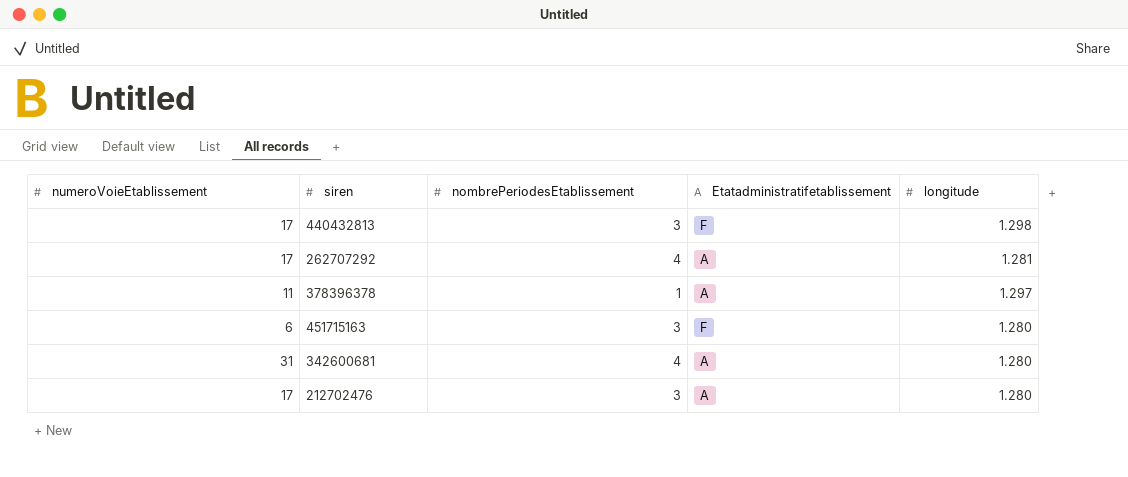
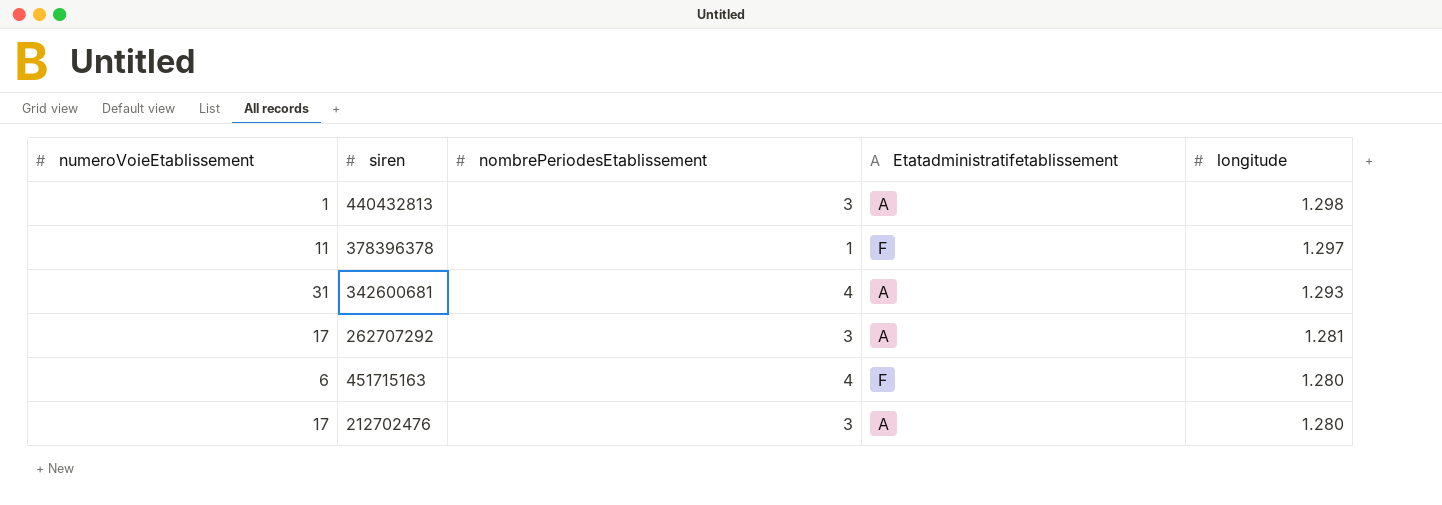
row order: none -> longitude descending
440432813 | numeroVoieEtablissement: 17 -> 1
440432813 | Etatadministratifetablissement: F -> A
378396378 | Etatadministratifetablissement: A -> F
342600681 | longitude: 1.280 -> 1.293
262707292 | nombrePeriodesEtablissement: 4 -> 3
451715163 | nombrePeriodesEtablissement: 3 -> 4

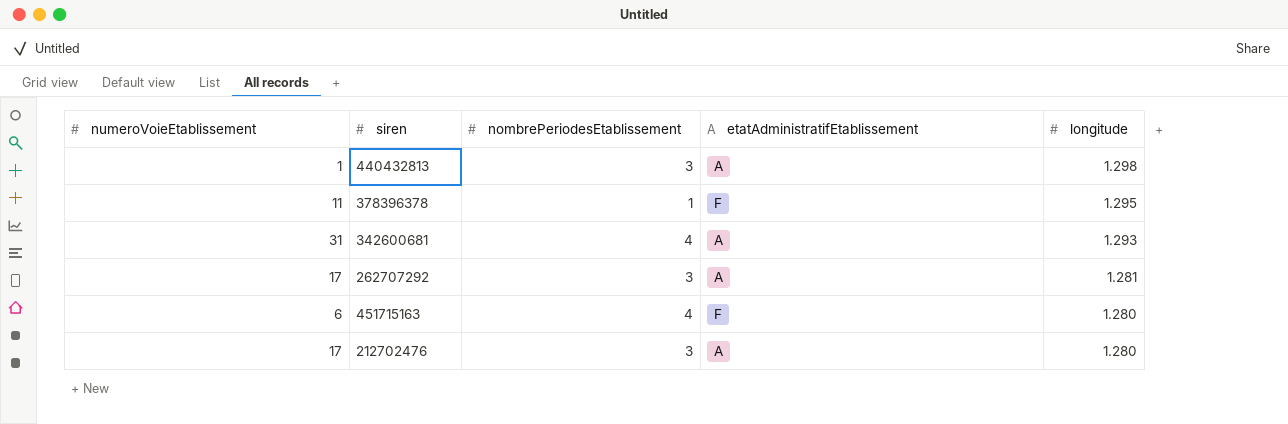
column name: Etatadministratifetablissement -> etatAdministratifEtablissement
378396378 | longitude: 1.297 -> 1.295

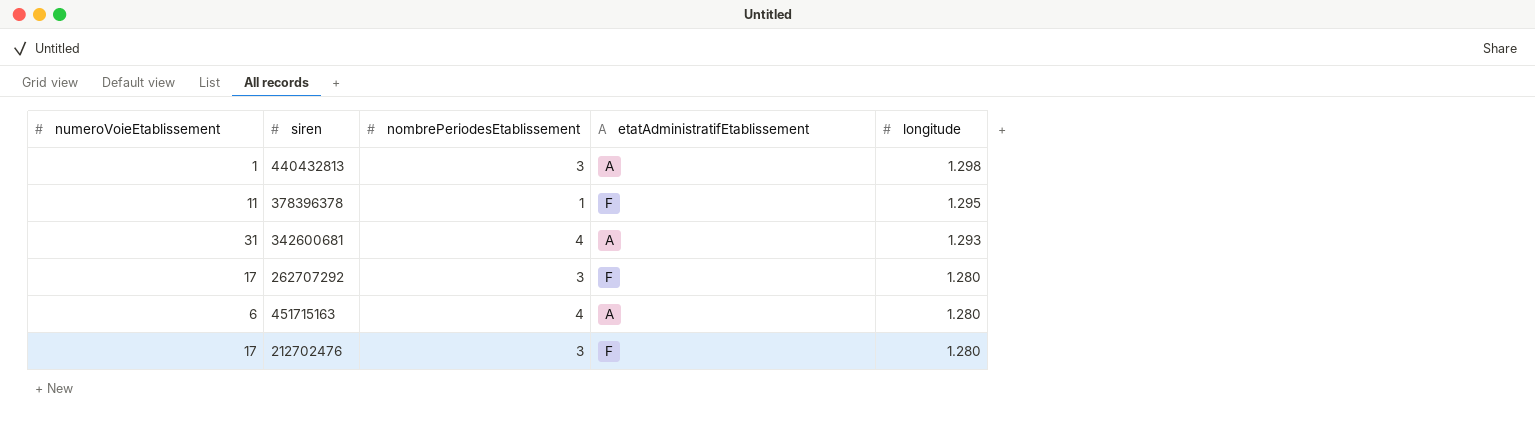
262707292 | etatAdministratifEtablissement: A -> F
262707292 | longitude: 1.281 -> 1.280
451715163 | etatAdministratifEtablissement: F -> A
212702476 | etatAdministratifEtablissement: A -> F

